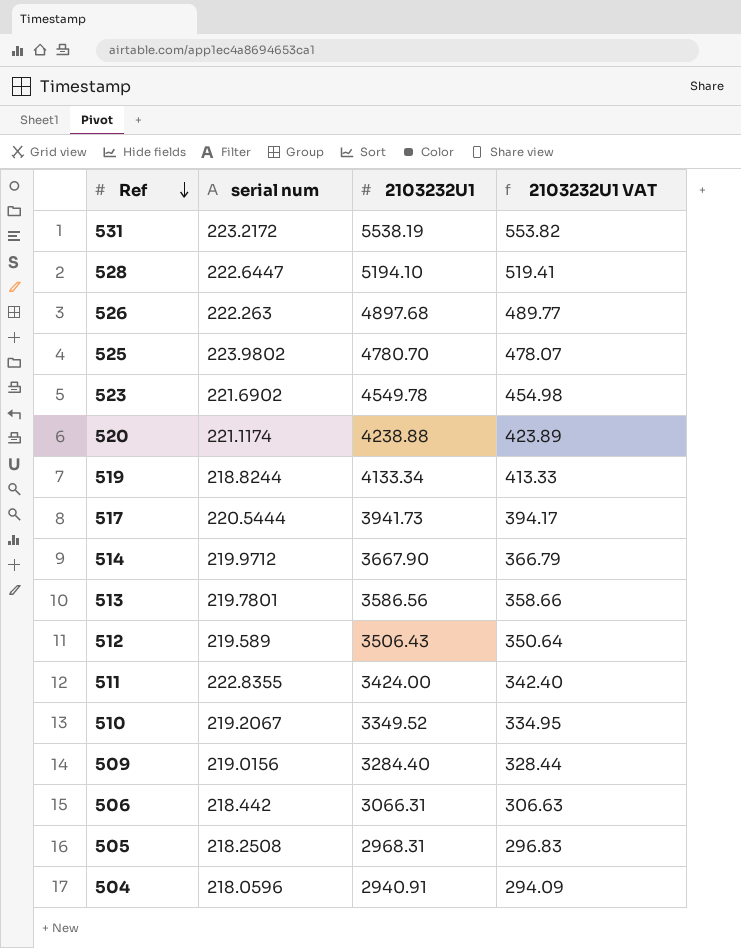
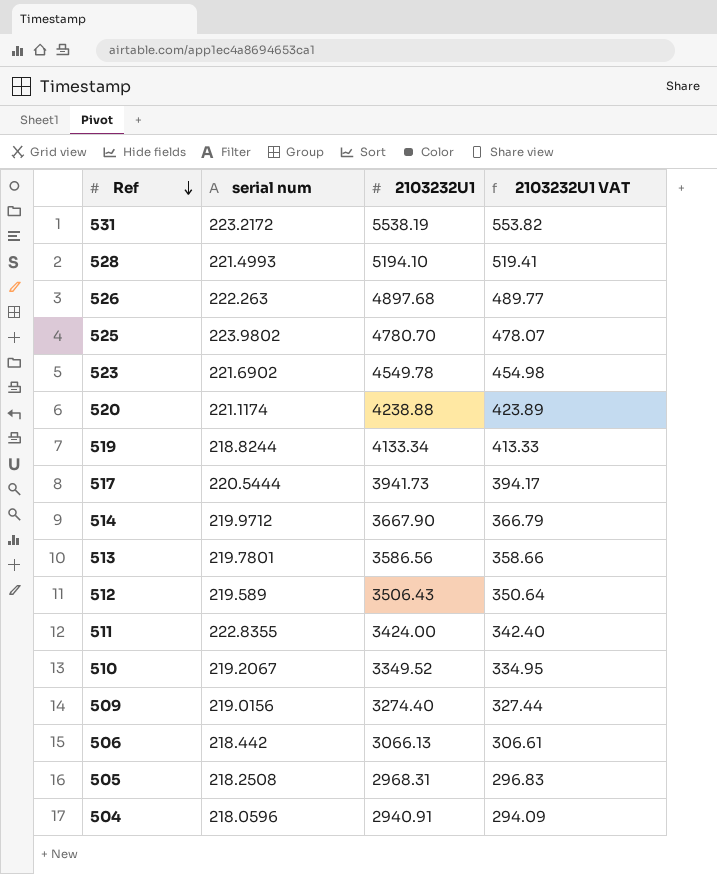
528 | serial num: 222.6447 -> 221.4993
509 | 2103232U1: 3284.40 -> 3274.40
509 | 2103232U1 VAT: 328.44 -> 327.44
506 | 2103232U1: 3066.31 -> 3066.13
506 | 2103232U1 VAT: 306.63 -> 306.61

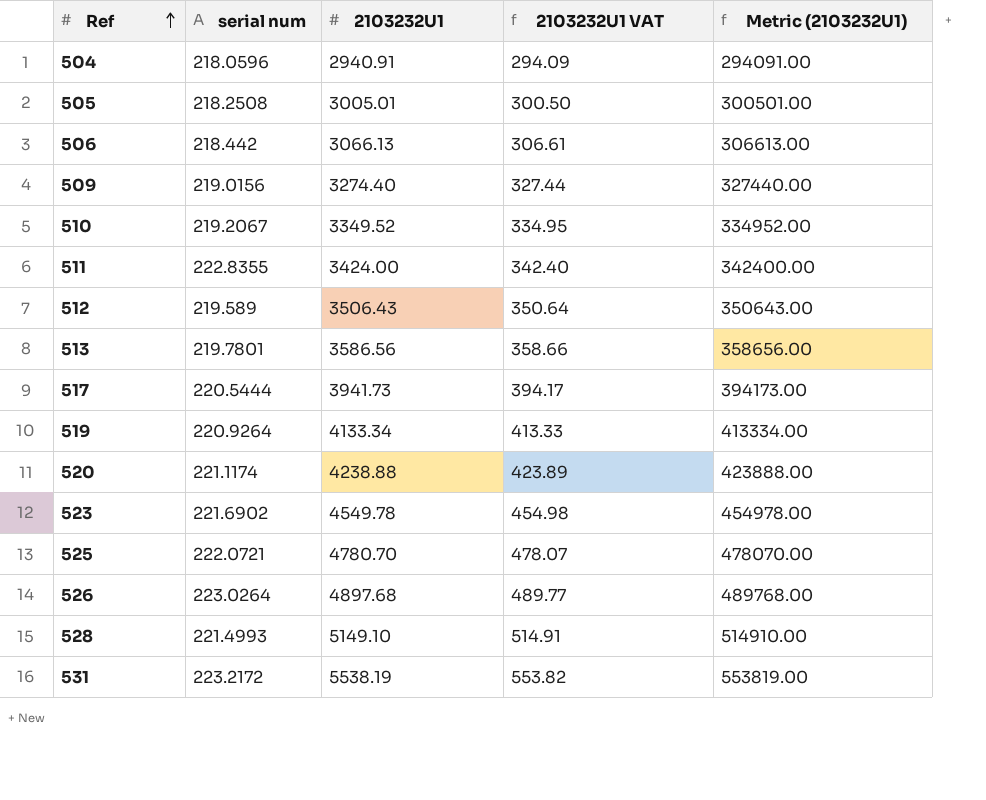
row order: Ref descending -> Ref ascending
column Metric (2103232U1) | formula: none -> [2103232U1] * 100
row 514: 219.9712 | 3667.90 | 366.79 -> none
505 | 2103232U1: 2968.31 -> 3005.01
505 | 2103232U1 VAT: 296.83 -> 300.50
519 | serial num: 218.8244 -> 220.9264
525 | serial num: 223.9802 -> 222.0721
526 | serial num: 222.263 -> 223.0264
528 | 2103232U1: 5194.10 -> 5149.10
528 | 2103232U1 VAT: 519.41 -> 514.91

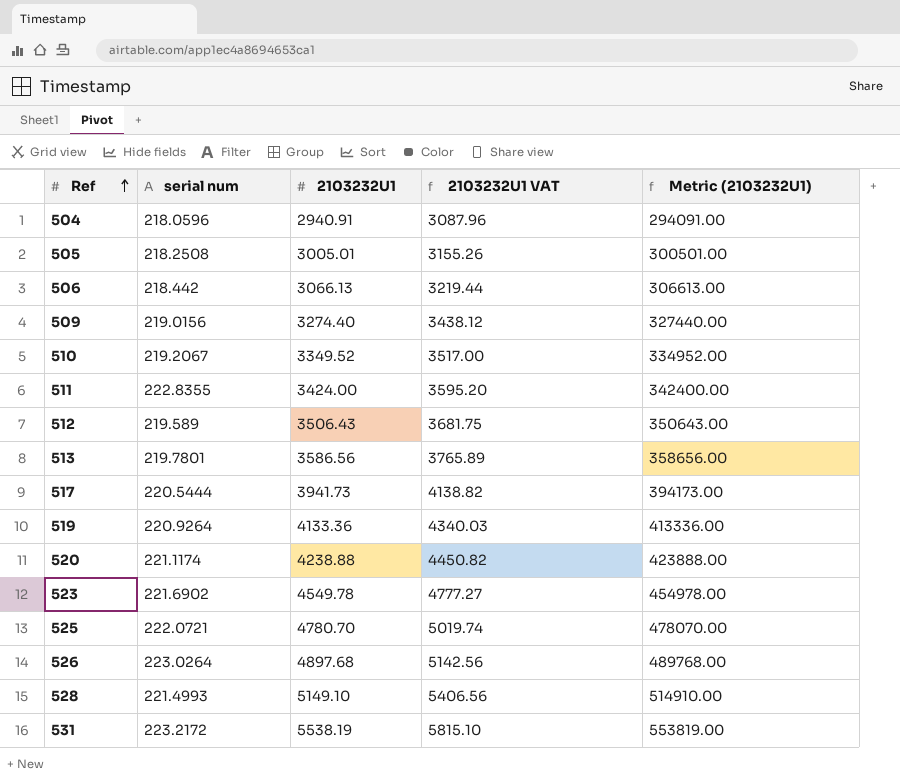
column 2103232U1 VAT | formula: [2103232U1] * 0.1 -> [2103232U1] * 1.05
519 | 2103232U1: 4133.34 -> 4133.36
519 | Metric (2103232U1): 413334.00 -> 413336.00

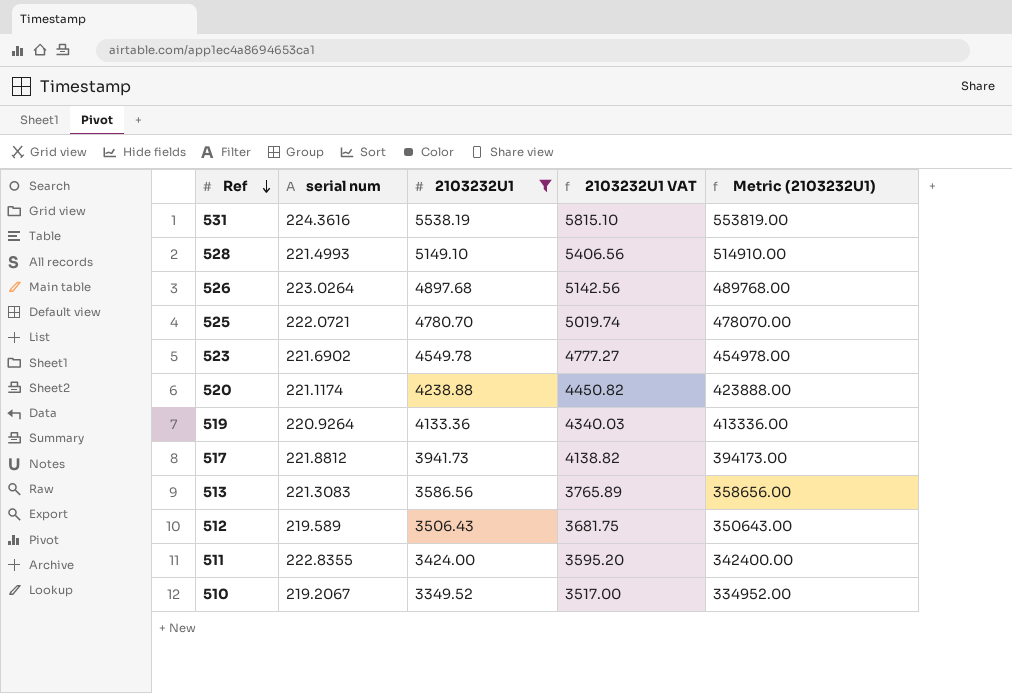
filter: none -> 2103232U1 >= 3349.52
row order: Ref ascending -> Ref descending
531 | serial num: 223.2172 -> 224.3616
517 | serial num: 220.5444 -> 221.8812
513 | serial num: 219.7801 -> 221.3083

